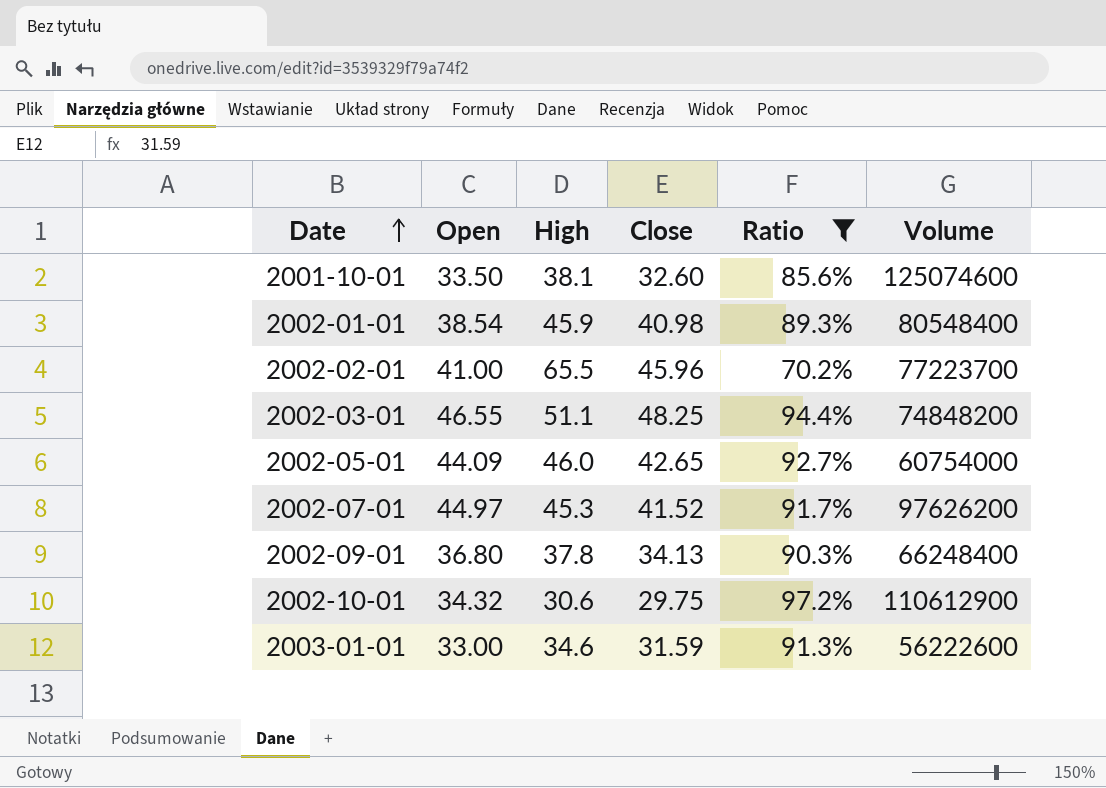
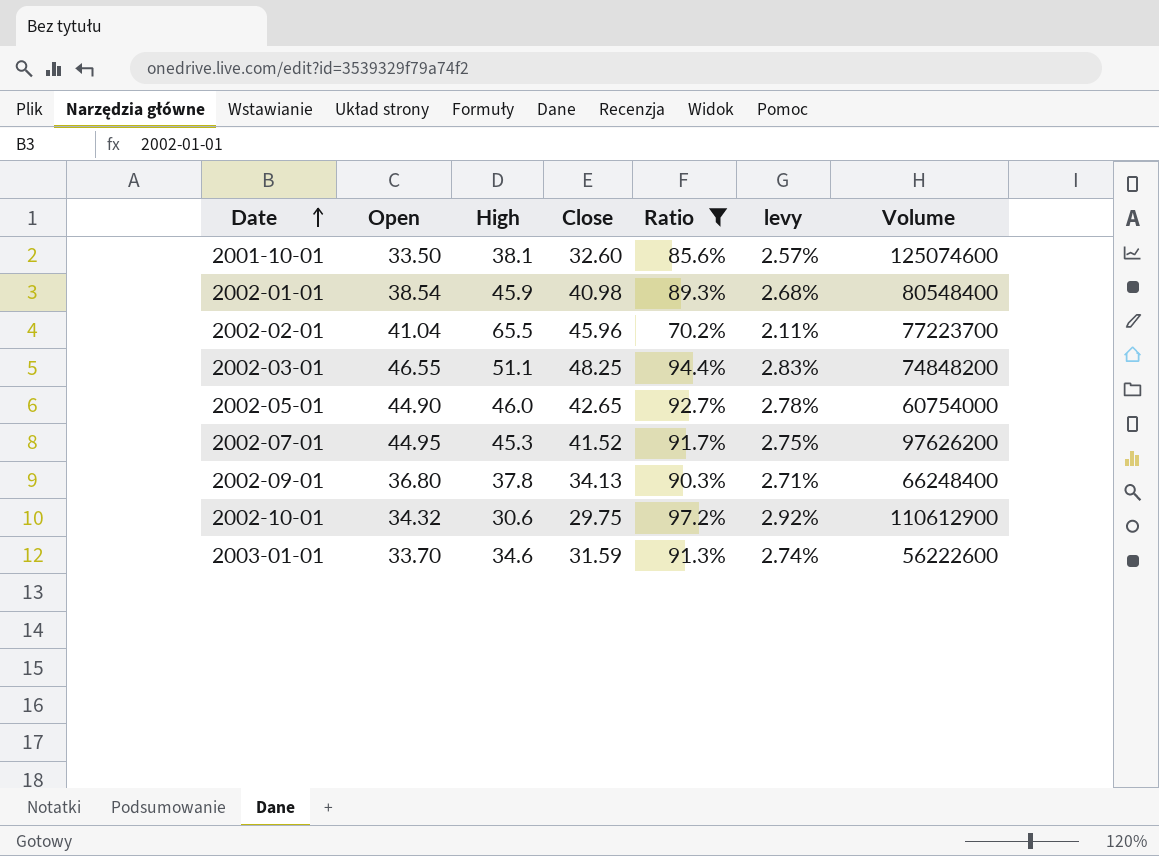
column levy | formula: none -> [Ratio] * 0.03
2002-02-01 | Open: 41.00 -> 41.04
2002-05-01 | Open: 44.09 -> 44.90
2002-07-01 | Open: 44.97 -> 44.95
2003-01-01 | Open: 33.00 -> 33.70

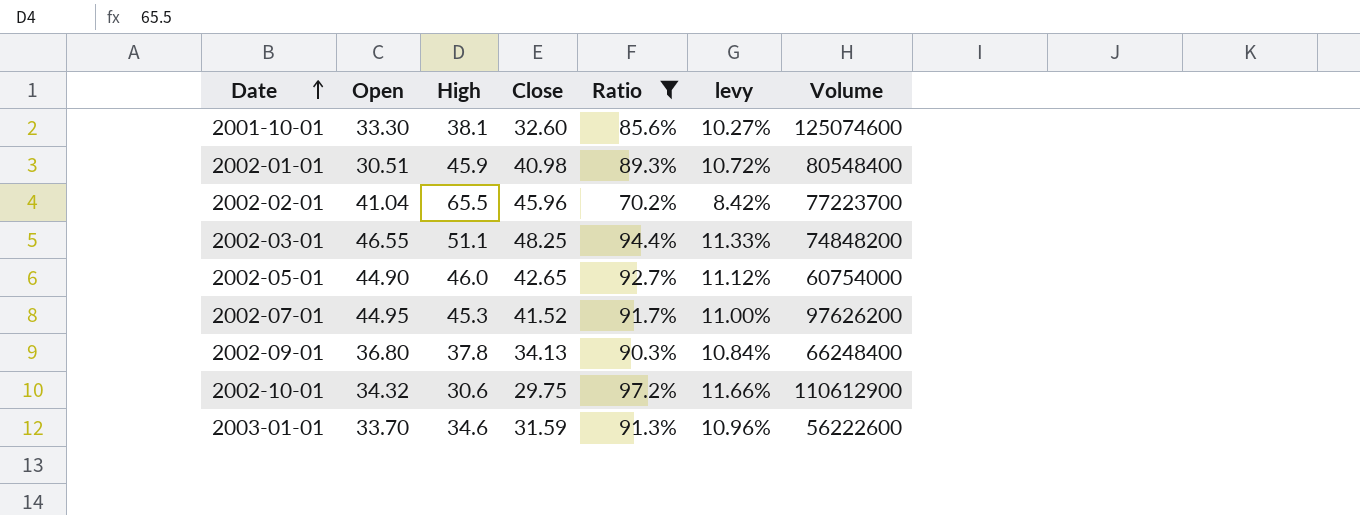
column levy | formula: [Ratio] * 0.03 -> [Ratio] * 0.12
2001-10-01 | Open: 33.50 -> 33.30
2002-01-01 | Open: 38.54 -> 30.51

